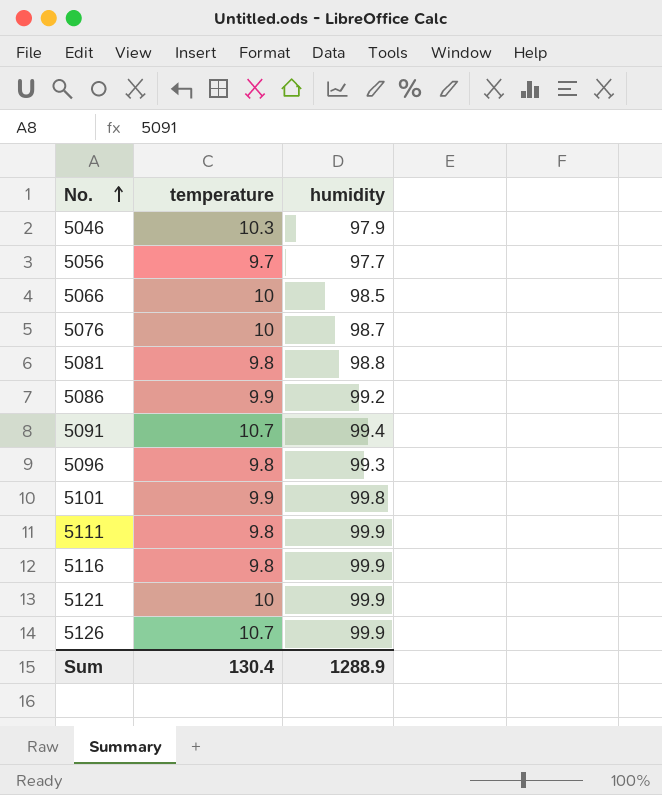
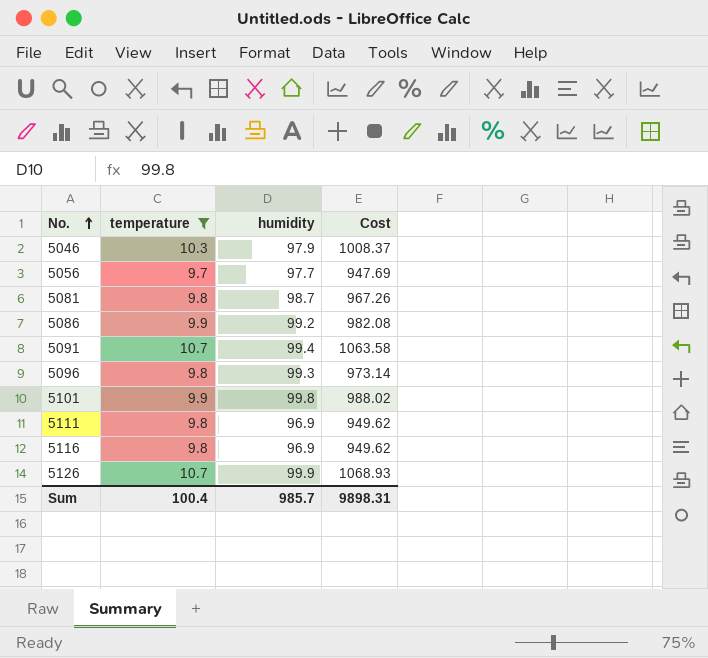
filter: none -> temperature != 10
column Cost | formula: none -> [temperature] * [humidity]
5081 | humidity: 98.8 -> 98.7
5111 | humidity: 99.9 -> 96.9
5116 | humidity: 99.9 -> 96.9
Sum | temperature: 130.4 -> 100.4
Sum | humidity: 1288.9 -> 985.7

